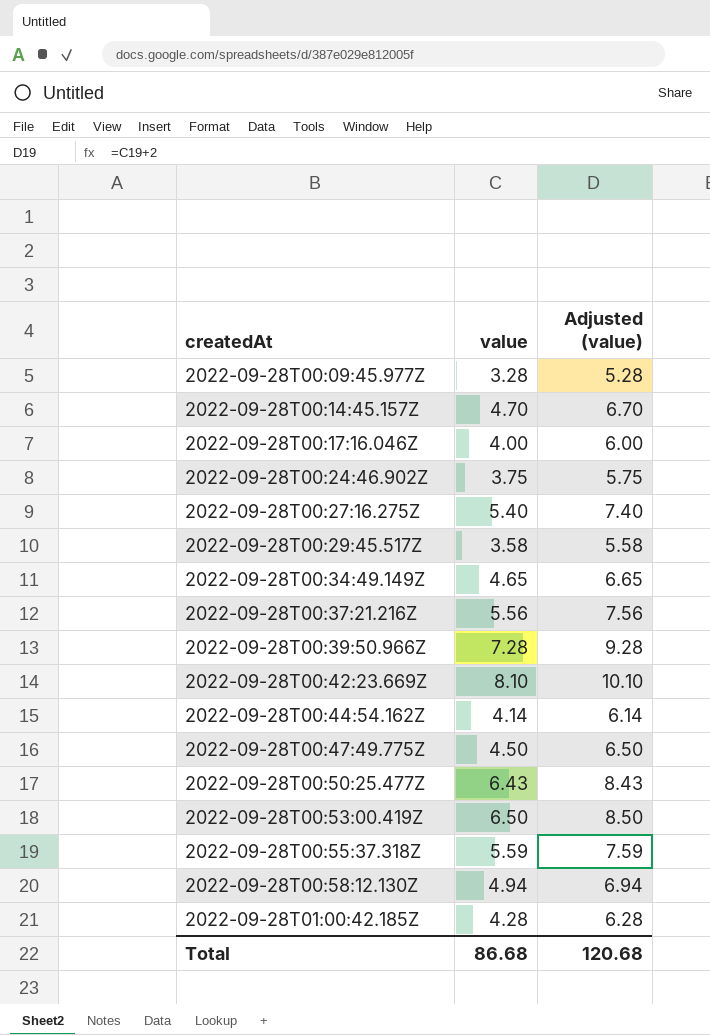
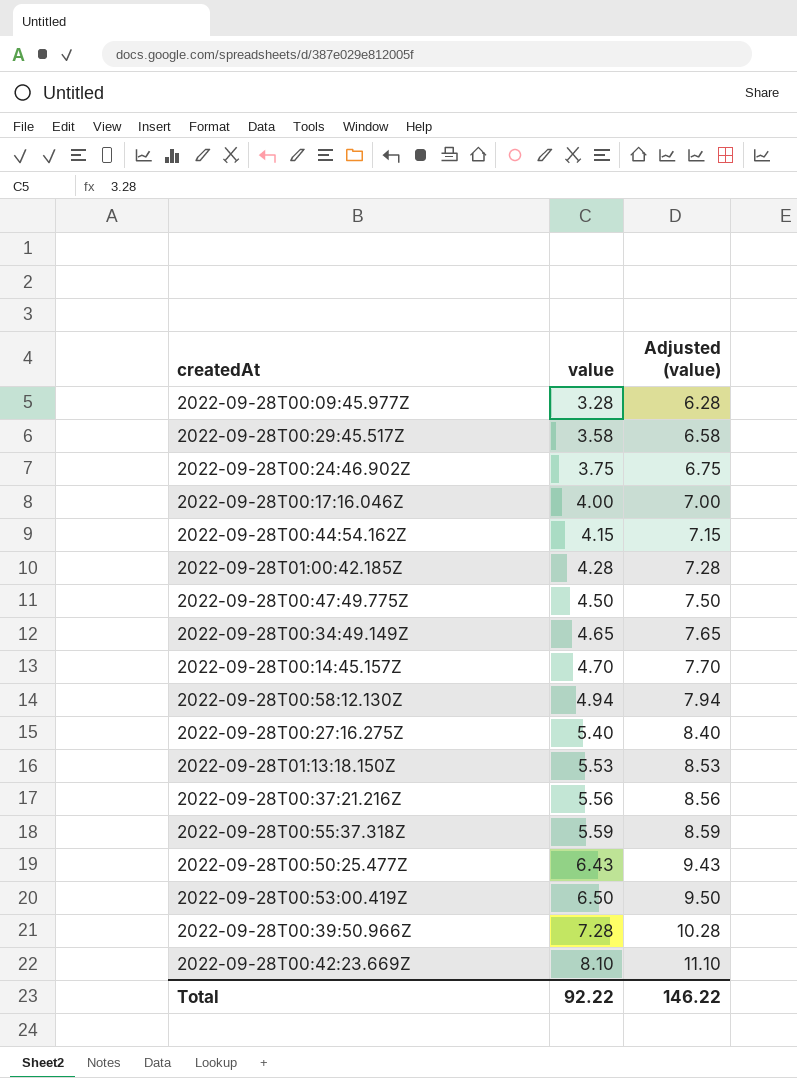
row order: createdAt ascending -> value ascending
column Adjusted (value) | formula: [value] + 2 -> [value] + 3
2022-09-28T00:44:54.162Z | value: 4.14 -> 4.15
row 2022-09-28T01:13:18.150Z: none -> 5.53 | 8.53
Total | value: 86.68 -> 92.22
Total | Adjusted (value): 120.68 -> 146.22

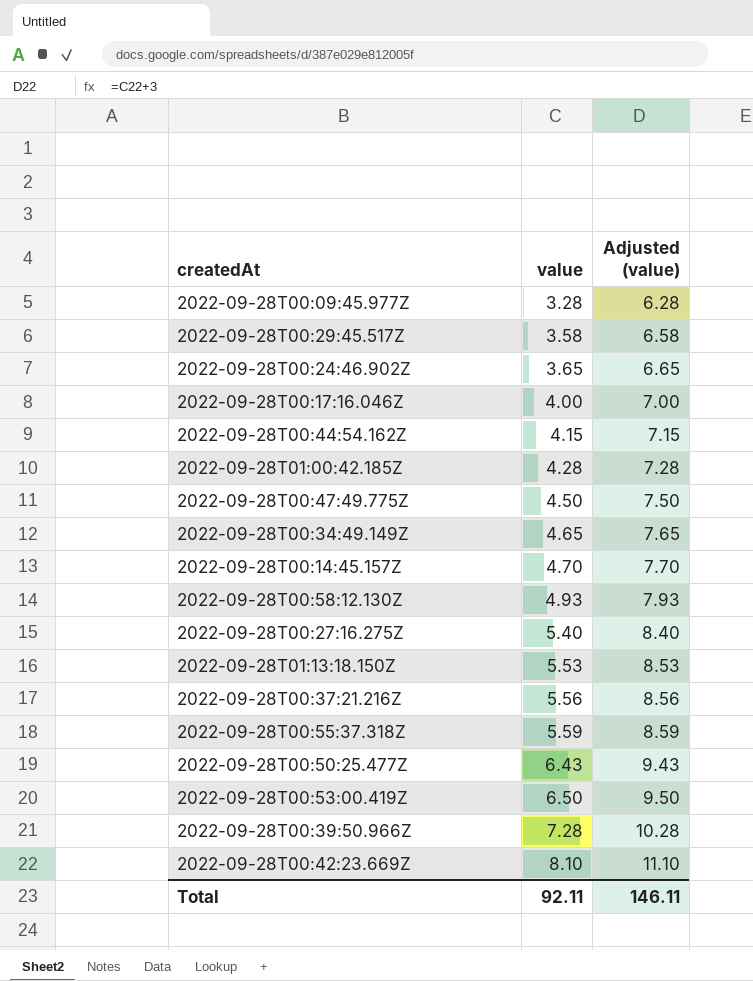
2022-09-28T00:24:46.902Z | value: 3.75 -> 3.65
2022-09-28T00:24:46.902Z | Adjusted (value): 6.75 -> 6.65
2022-09-28T00:58:12.130Z | value: 4.94 -> 4.93
2022-09-28T00:58:12.130Z | Adjusted (value): 7.94 -> 7.93
Total | value: 92.22 -> 92.11
Total | Adjusted (value): 146.22 -> 146.11

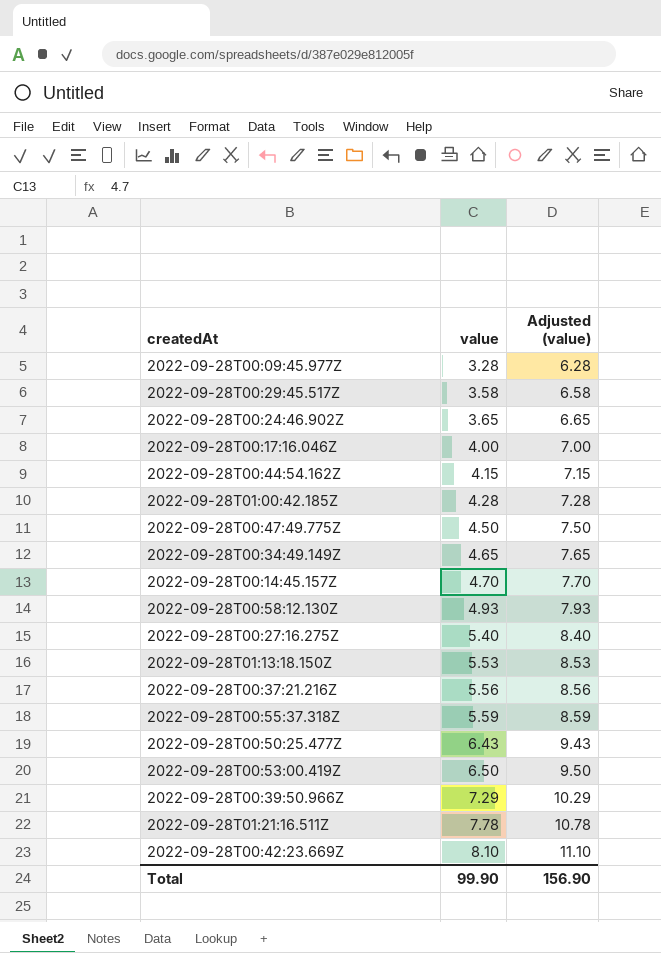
2022-09-28T00:39:50.966Z | value: 7.28 -> 7.29
2022-09-28T00:39:50.966Z | Adjusted (value): 10.28 -> 10.29
row 2022-09-28T01:21:16.511Z: none -> 7.78 | 10.78
Total | value: 92.11 -> 99.90
Total | Adjusted (value): 146.11 -> 156.90

